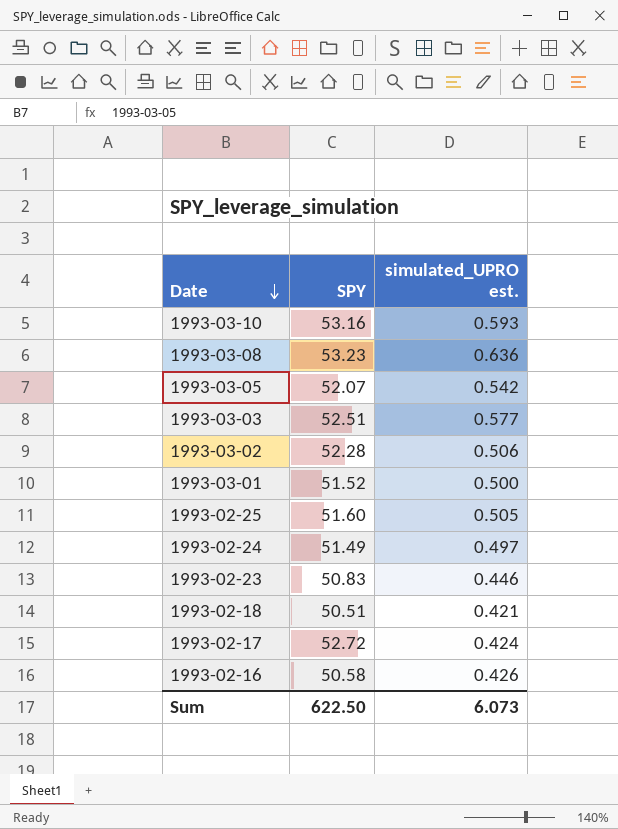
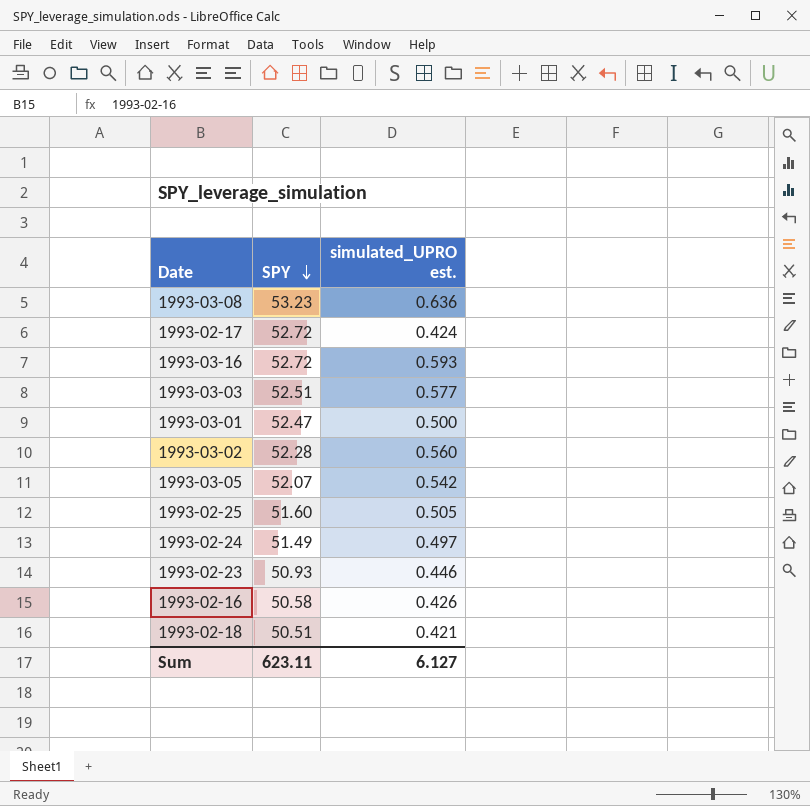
row order: Date descending -> SPY descending
row 1993-03-10: 53.16 | 0.593 -> none
row 1993-03-16: none -> 52.72 | 0.593
1993-03-01 | SPY: 51.52 -> 52.47
1993-03-02 | simulated_UPRO est.: 0.506 -> 0.560
1993-02-23 | SPY: 50.83 -> 50.93
Sum | SPY: 622.50 -> 623.11
Sum | simulated_UPRO est.: 6.073 -> 6.127

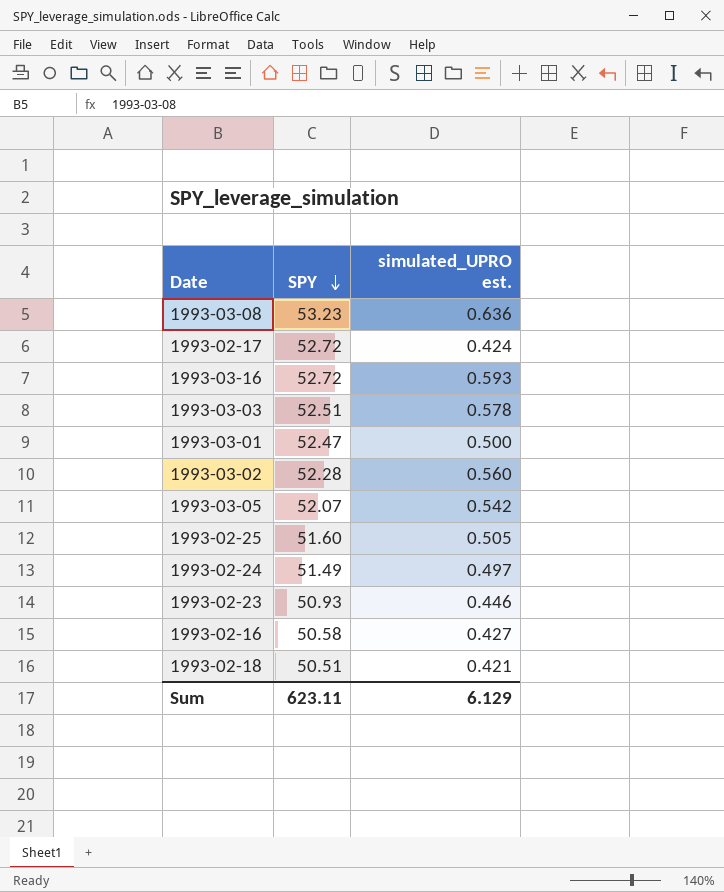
1993-03-03 | simulated_UPRO est.: 0.577 -> 0.578
1993-02-16 | simulated_UPRO est.: 0.426 -> 0.427
Sum | simulated_UPRO est.: 6.127 -> 6.129

